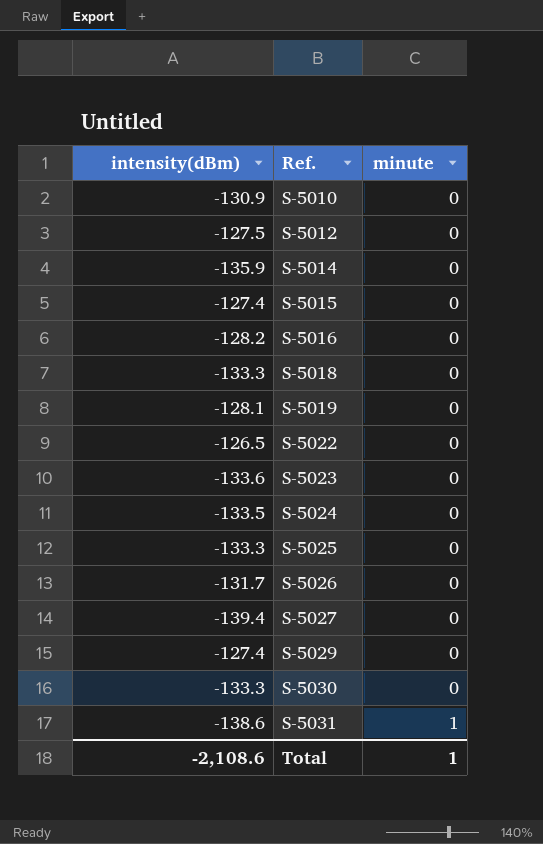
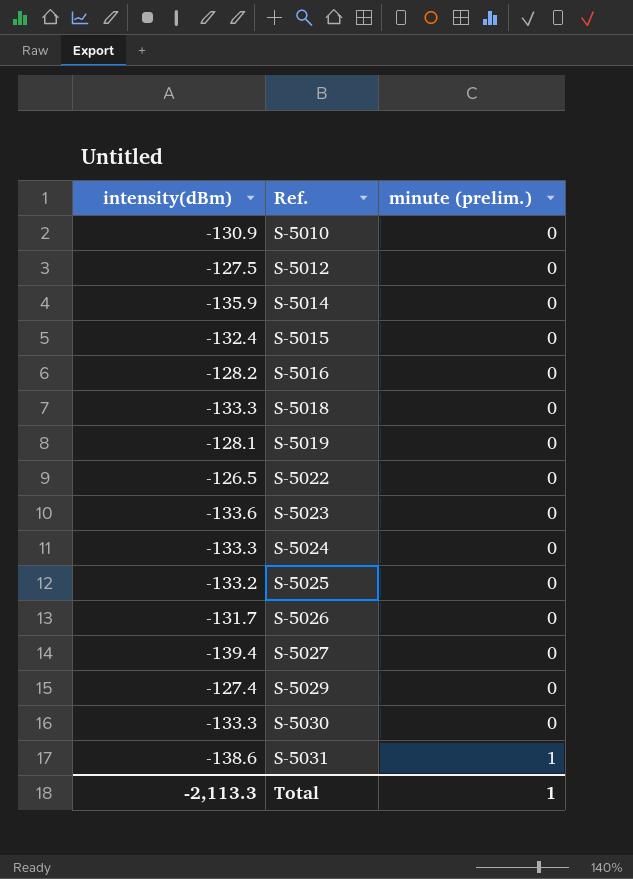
column name: minute -> minute (prelim.)
S-5015 | intensity(dBm): -127.4 -> -132.4
S-5024 | intensity(dBm): -133.5 -> -133.3
S-5025 | intensity(dBm): -133.3 -> -133.2
Total | intensity(dBm): -2,108.6 -> -2,113.3

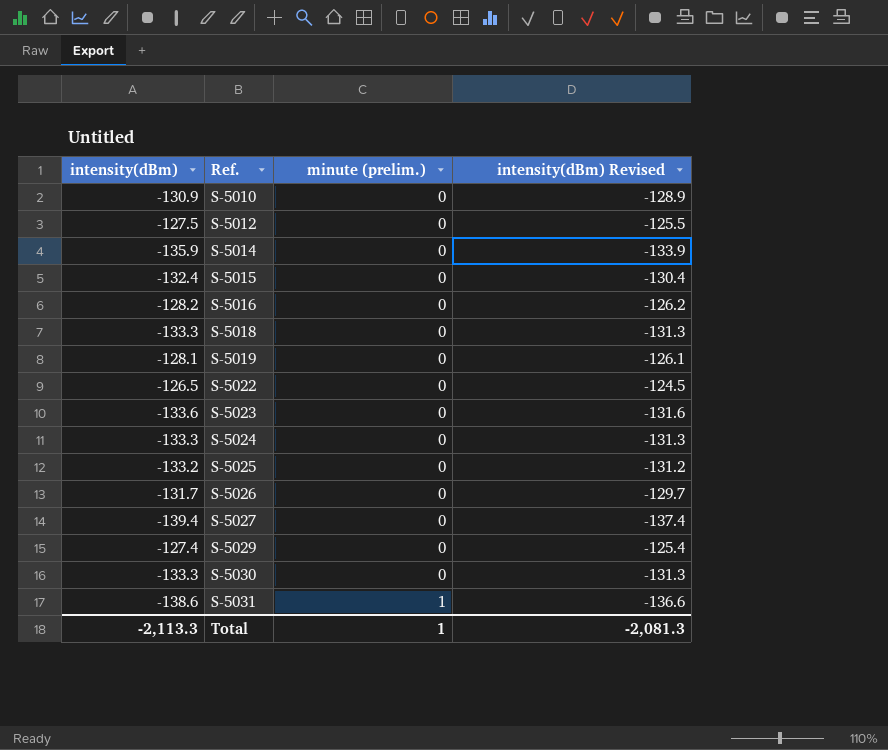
column intensity(dBm) Revised | formula: none -> [intensity(dBm)] + 2

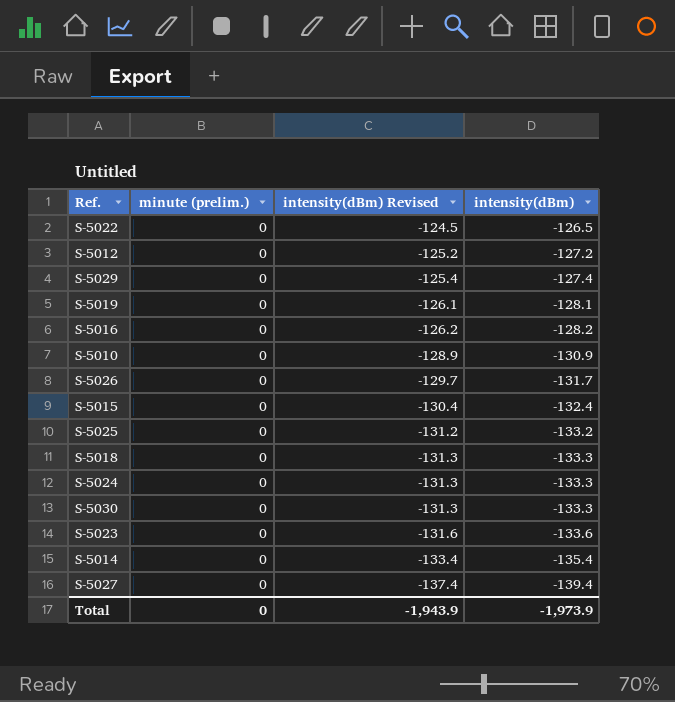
row order: Ref. ascending -> intensity(dBm) Revised descending
column intensity(dBm) | position: 1 -> 4
row S-5031: -138.6 | 1 | -136.6 -> none
S-5012 | intensity(dBm) Revised: -125.5 -> -125.2
S-5012 | intensity(dBm): -127.5 -> -127.2
S-5014 | intensity(dBm) Revised: -133.9 -> -133.4
S-5014 | intensity(dBm): -135.9 -> -135.4
Total | minute (prelim.): 1 -> 0
Total | intensity(dBm) Revised: -2,081.3 -> -1,943.9
Total | intensity(dBm): -2,113.3 -> -1,973.9

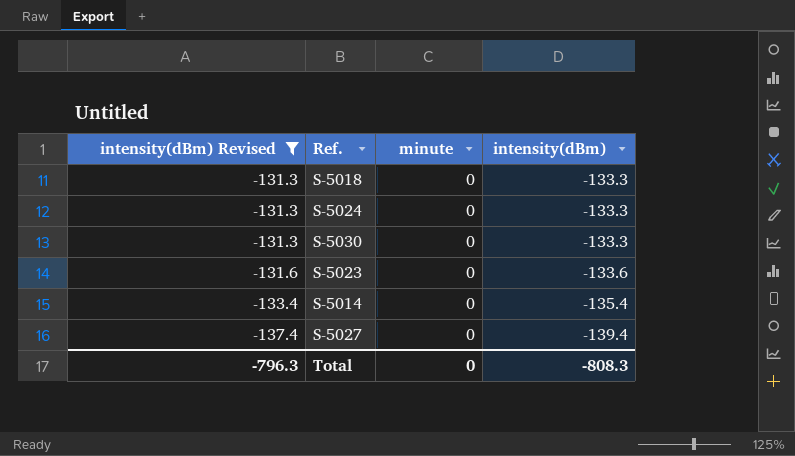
filter: none -> intensity(dBm) Revised <= -131.3
column intensity(dBm) Revised | position: 3 -> 1
column name: minute (prelim.) -> minute
Total | intensity(dBm) Revised: -1,943.9 -> -796.3
Total | intensity(dBm): -1,973.9 -> -808.3

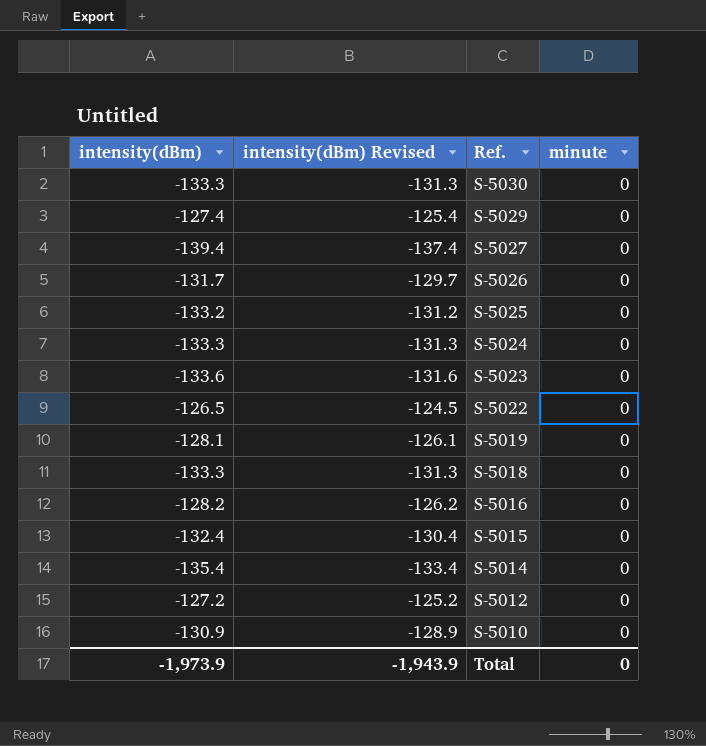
filter: intensity(dBm) Revised <= -131.3 -> none
row order: intensity(dBm) Revised descending -> Ref. descending
column intensity(dBm) | position: 4 -> 1
Total | intensity(dBm): -808.3 -> -1,973.9
Total | intensity(dBm) Revised: -796.3 -> -1,943.9

